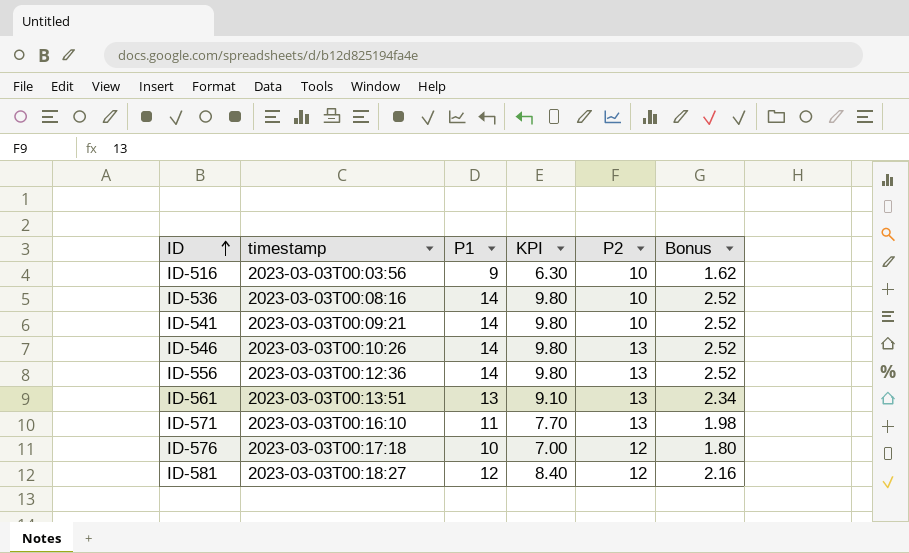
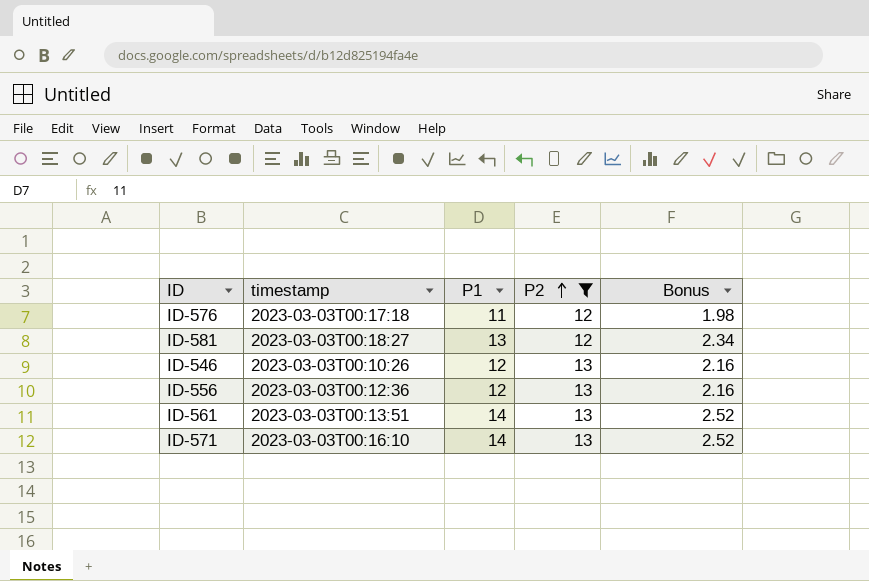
filter: none -> P2 != 10
row order: ID ascending -> P2 ascending
column KPI | formula: [P1] * 0.7 -> none
ID-576 | P1: 10 -> 11
ID-576 | Bonus: 1.80 -> 1.98
ID-581 | P1: 12 -> 13
ID-581 | Bonus: 2.16 -> 2.34
ID-546 | P1: 14 -> 12
ID-546 | Bonus: 2.52 -> 2.16
ID-556 | P1: 14 -> 12
ID-556 | Bonus: 2.52 -> 2.16
ID-561 | P1: 13 -> 14
ID-561 | Bonus: 2.34 -> 2.52
ID-571 | P1: 11 -> 14
ID-571 | Bonus: 1.98 -> 2.52

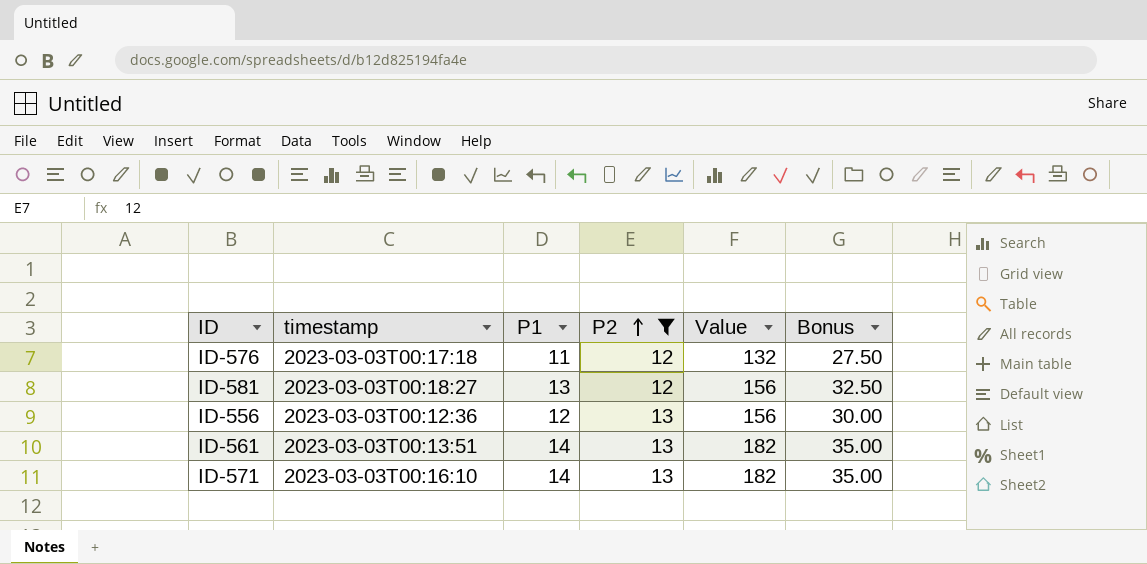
column Value | formula: none -> [P1] * [P2]
column Bonus | formula: [P1] * 0.18 -> [P1] * 2.5
row ID-546: 2023-03-03T00:10:26 | 12 | 13 | 2.16 -> none

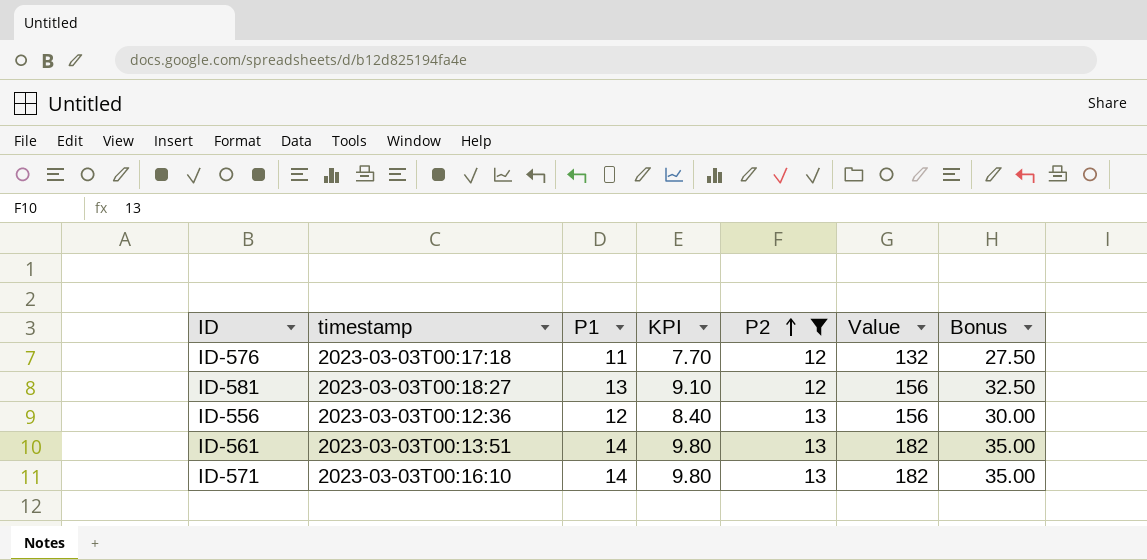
column KPI | formula: none -> [P1] * 0.7

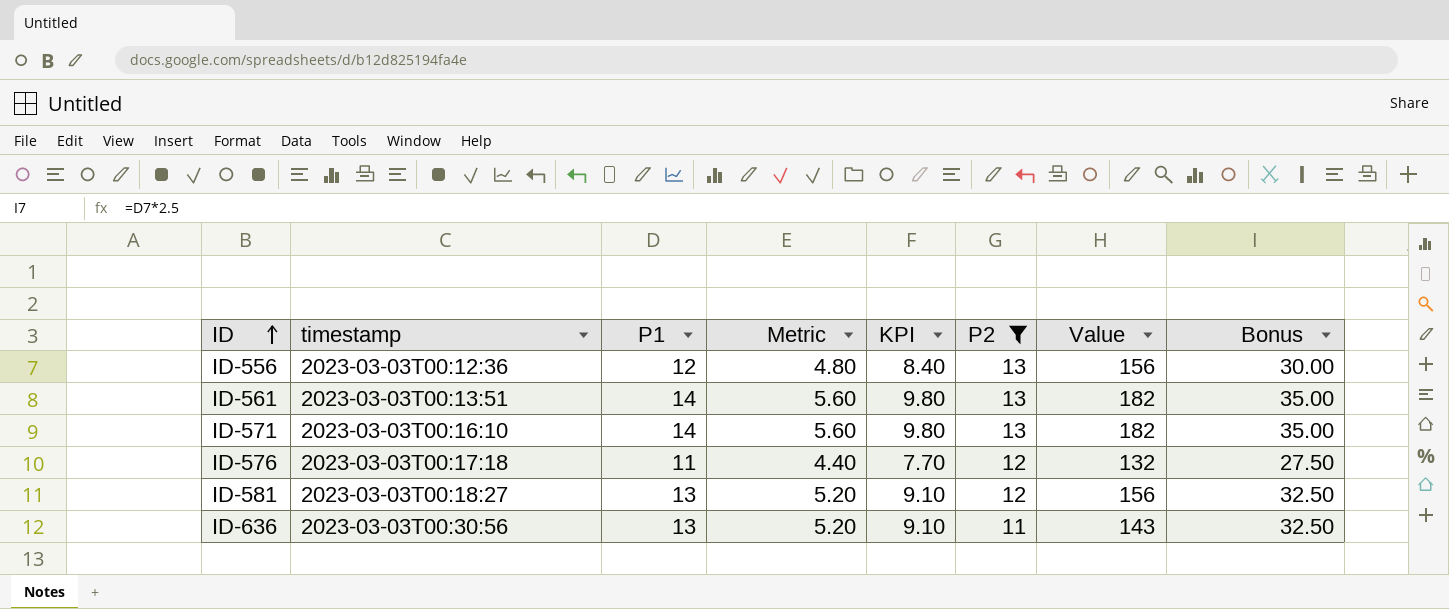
row order: P2 ascending -> ID ascending
column Metric | formula: none -> [P1] * 0.4
row ID-636: none -> 2023-03-03T00:30:56 | 13 | 5.20 | 9.10 | 11 | 143 | 32.50

